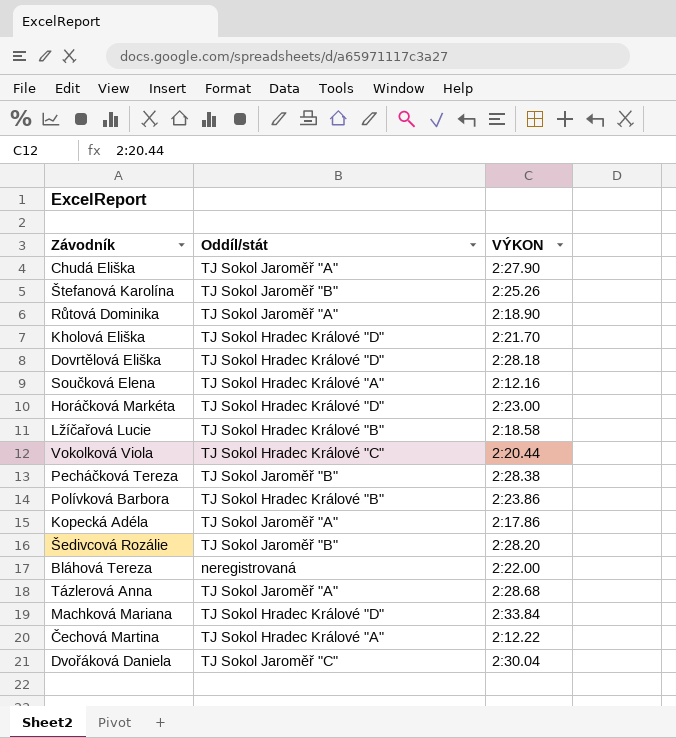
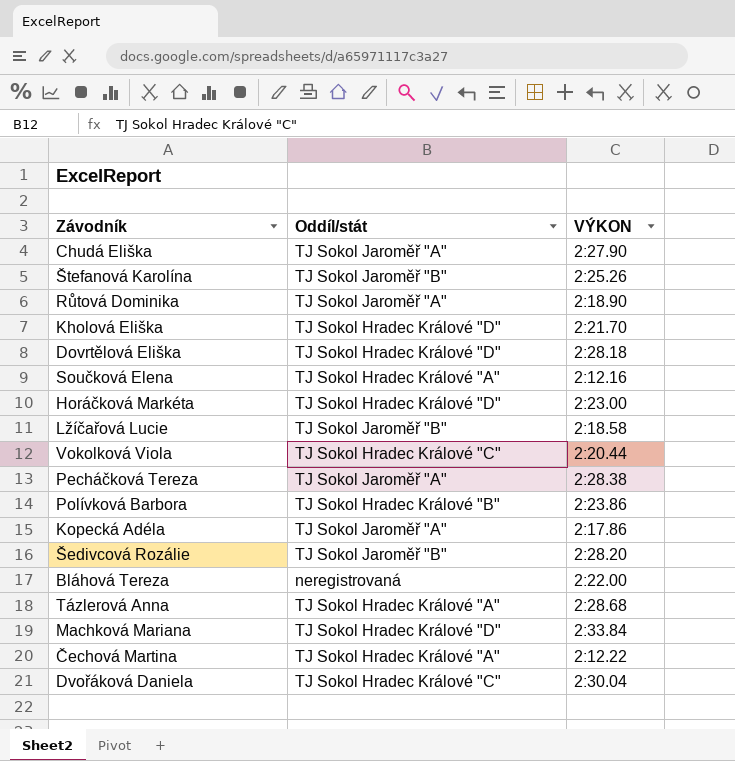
Lžíčařová Lucie | Oddíl/stát: TJ Sokol Hradec Králové "B" -> TJ Sokol Jaroměř "B"
Pecháčková Tereza | Oddíl/stát: TJ Sokol Jaroměř "B" -> TJ Sokol Jaroměř "A"
Tázlerová Anna | Oddíl/stát: TJ Sokol Jaroměř "A" -> TJ Sokol Hradec Králové "A"
Dvořáková Daniela | Oddíl/stát: TJ Sokol Jaroměř "C" -> TJ Sokol Hradec Králové "C"

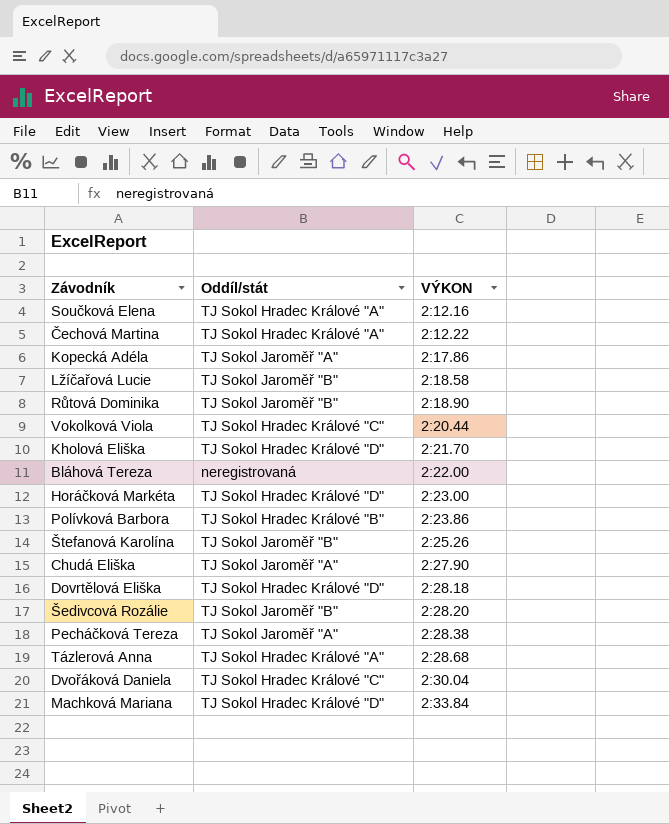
row order: none -> VÝKON ascending
Růtová Dominika | Oddíl/stát: TJ Sokol Jaroměř "A" -> TJ Sokol Jaroměř "B"

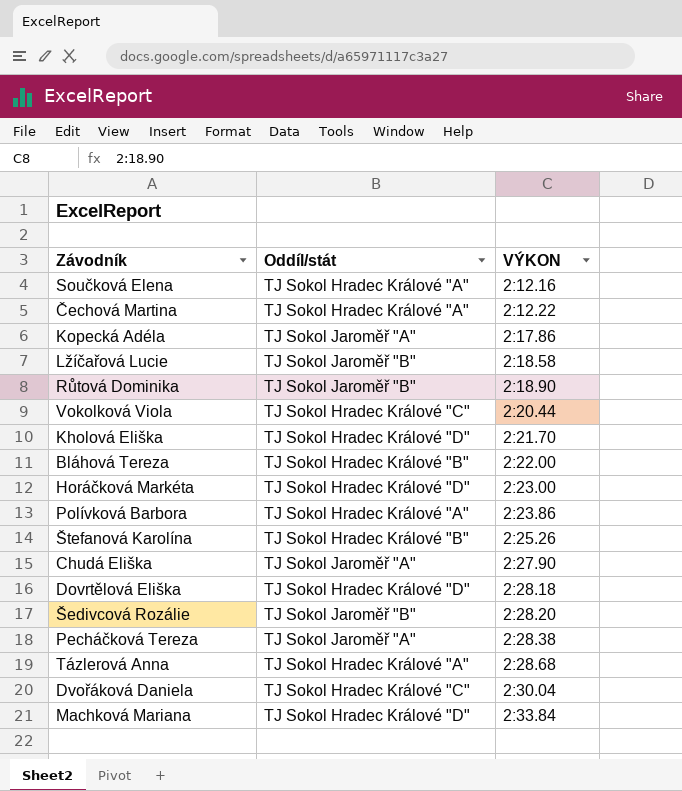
Bláhová Tereza | Oddíl/stát: neregistrovaná -> TJ Sokol Hradec Králové "B"
Polívková Barbora | Oddíl/stát: TJ Sokol Hradec Králové "B" -> TJ Sokol Hradec Králové "A"
Štefanová Karolína | Oddíl/stát: TJ Sokol Jaroměř "B" -> TJ Sokol Hradec Králové "B"

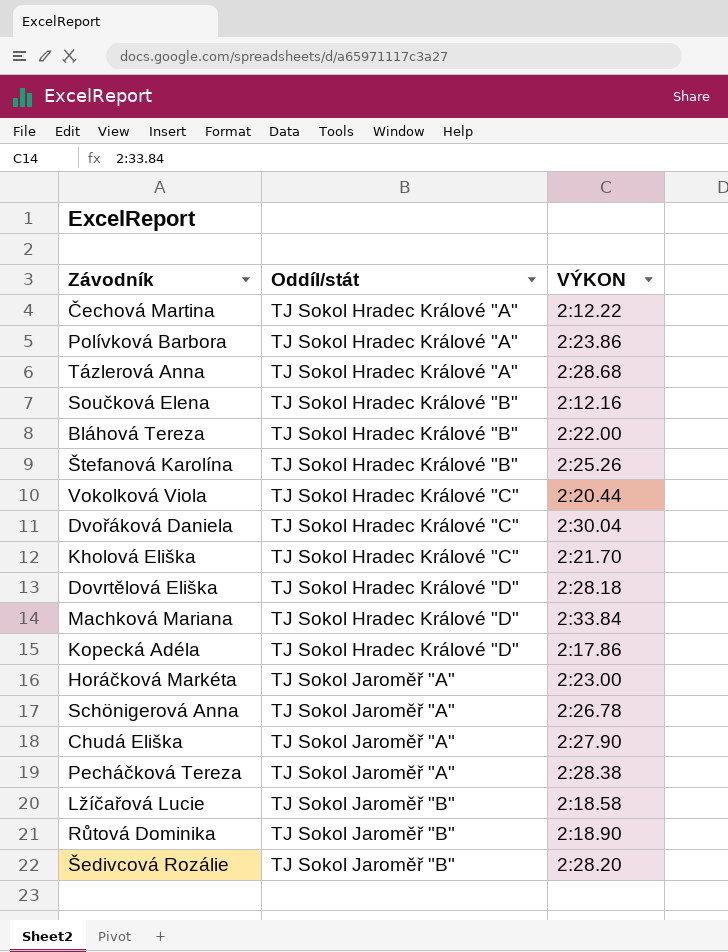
row order: VÝKON ascending -> Oddíl/stát ascending
Součková Elena | Oddíl/stát: TJ Sokol Hradec Králové "A" -> TJ Sokol Hradec Králové "B"
Kholová Eliška | Oddíl/stát: TJ Sokol Hradec Králové "D" -> TJ Sokol Hradec Králové "C"
Kopecká Adéla | Oddíl/stát: TJ Sokol Jaroměř "A" -> TJ Sokol Hradec Králové "D"
Horáčková Markéta | Oddíl/stát: TJ Sokol Hradec Králové "D" -> TJ Sokol Jaroměř "A"
row Schönigerová Anna: none -> TJ Sokol Jaroměř "A" | 2:26.78

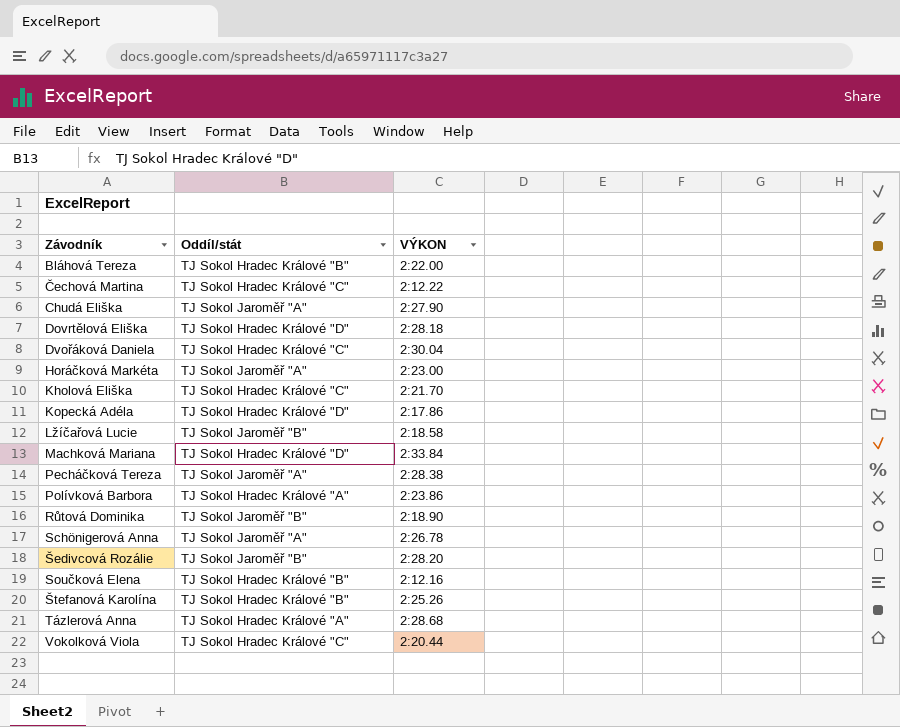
row order: Oddíl/stát ascending -> Závodník ascending
Čechová Martina | Oddíl/stát: TJ Sokol Hradec Králové "A" -> TJ Sokol Hradec Králové "C"

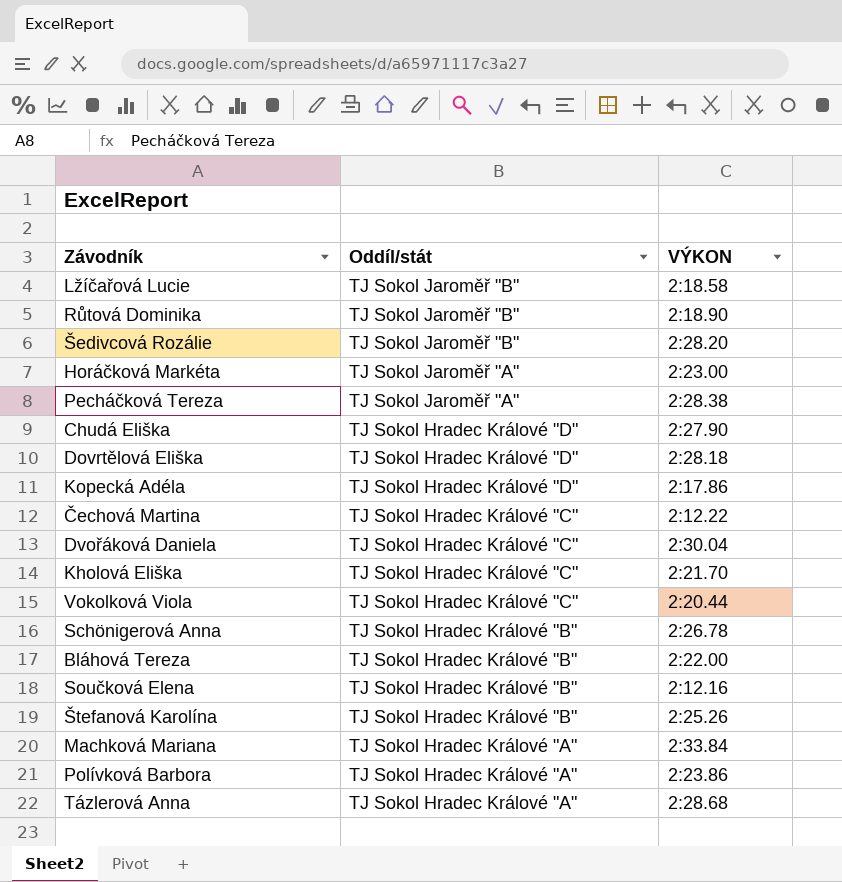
row order: Závodník ascending -> Oddíl/stát descending
Chudá Eliška | Oddíl/stát: TJ Sokol Jaroměř "A" -> TJ Sokol Hradec Králové "D"
Schönigerová Anna | Oddíl/stát: TJ Sokol Jaroměř "A" -> TJ Sokol Hradec Králové "B"
Machková Mariana | Oddíl/stát: TJ Sokol Hradec Králové "D" -> TJ Sokol Hradec Králové "A"

